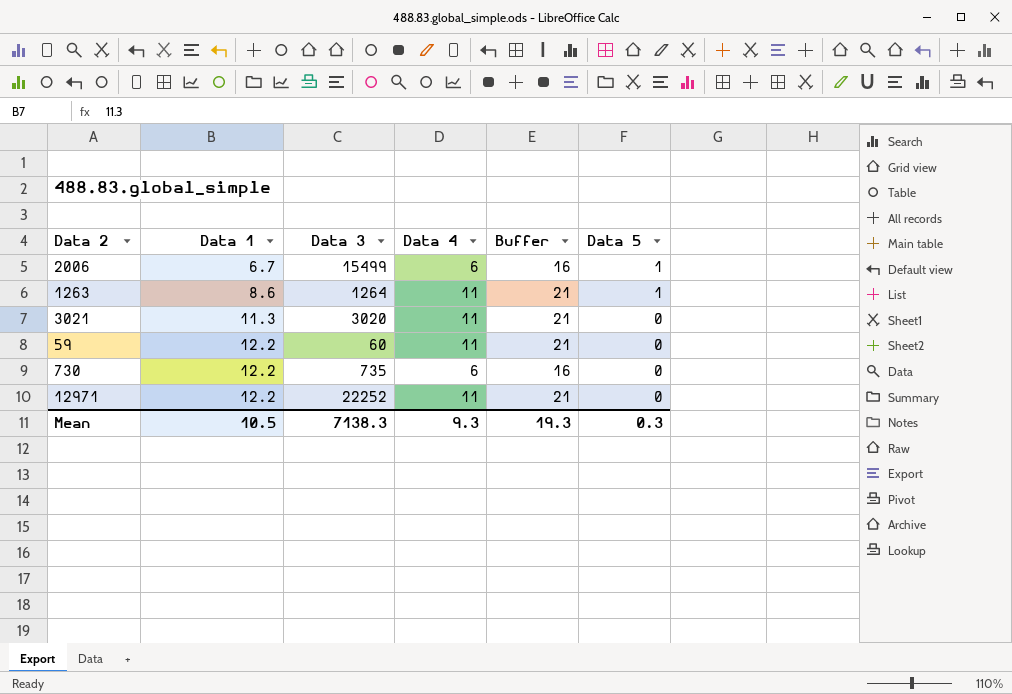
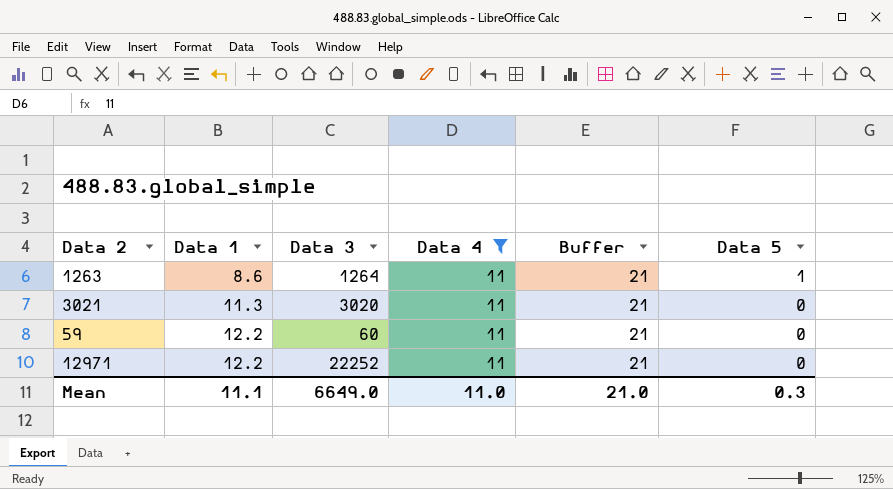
filter: none -> Data 4 = 11
Mean | Data 1: 10.5 -> 11.1
Mean | Data 3: 7138.3 -> 6649.0
Mean | Data 4: 9.3 -> 11.0
Mean | Buffer: 19.3 -> 21.0

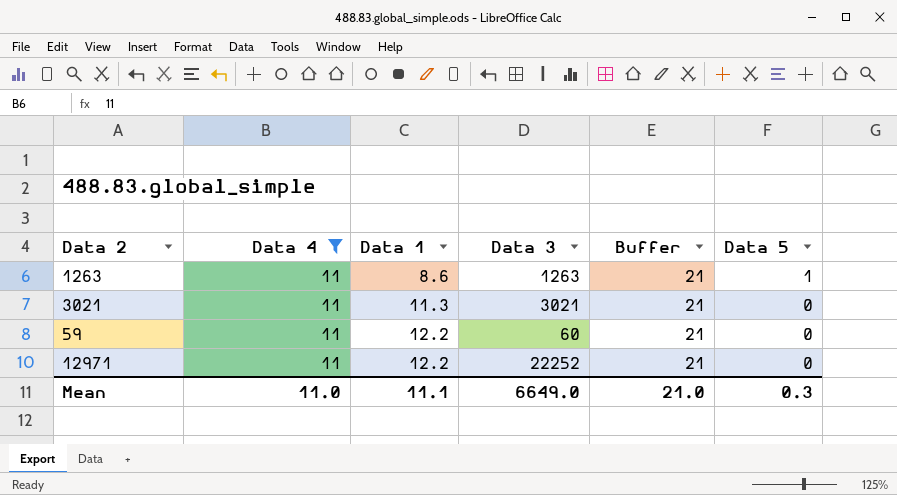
column Data 4 | position: 4 -> 2
1263 | Data 3: 1264 -> 1263
3021 | Data 3: 3020 -> 3021

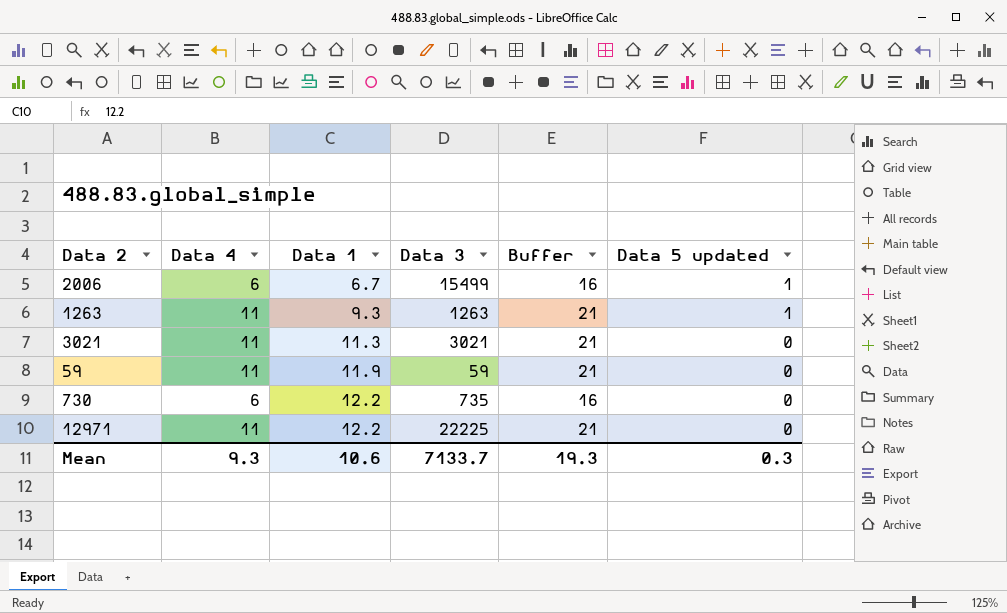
filter: Data 4 = 11 -> none
column name: Data 5 -> Data 5 updated
1263 | Data 1: 8.6 -> 9.3
59 | Data 1: 12.2 -> 11.9
59 | Data 3: 60 -> 59
12971 | Data 3: 22252 -> 22225
Mean | Data 4: 11.0 -> 9.3
Mean | Data 1: 11.1 -> 10.6
Mean | Data 3: 6649.0 -> 7133.7
Mean | Buffer: 21.0 -> 19.3

